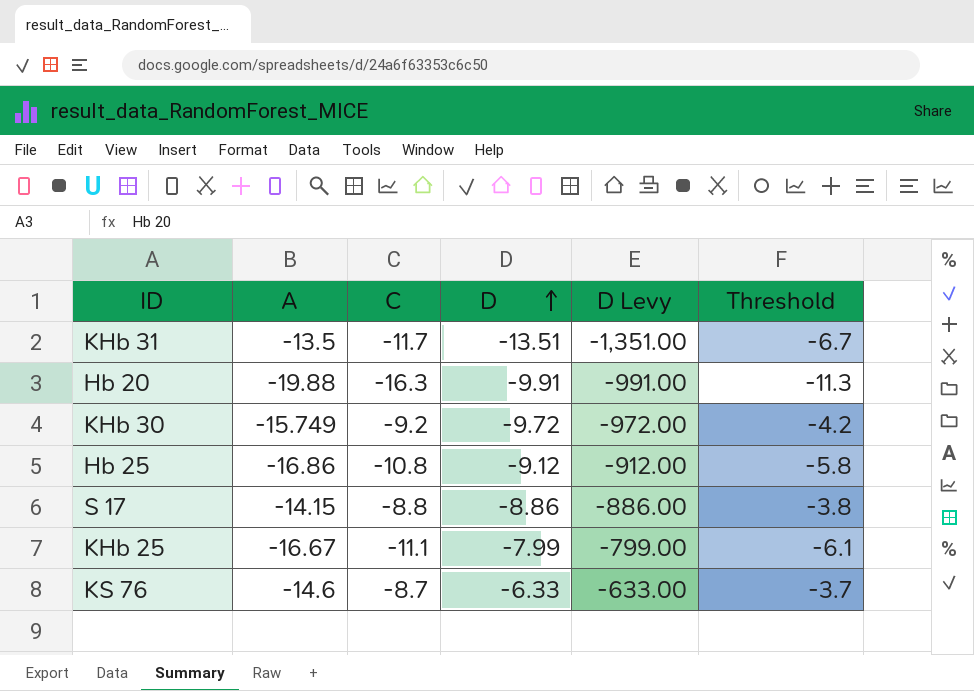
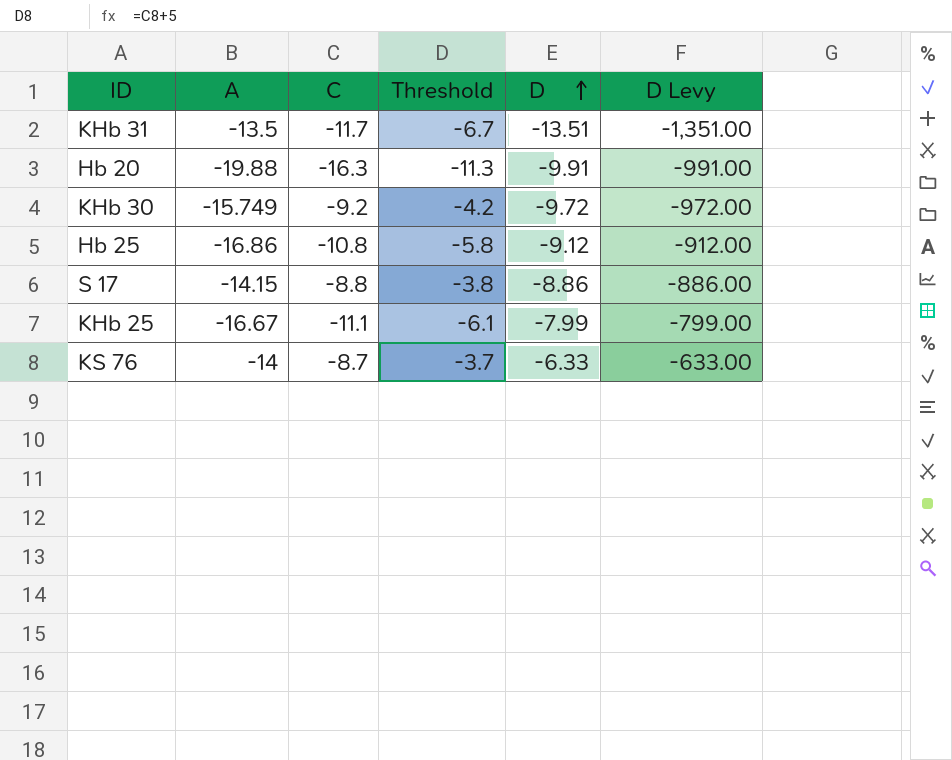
column Threshold | position: 6 -> 4
KS 76 | A: -14.6 -> -14

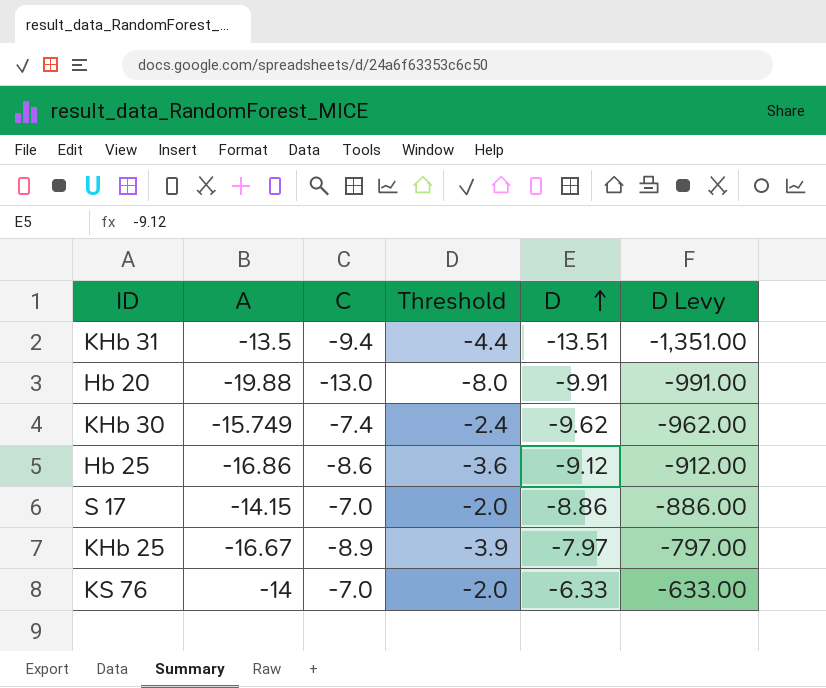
KHb 31 | C: -11.7 -> -9.4
KHb 31 | Threshold: -6.7 -> -4.4
Hb 20 | C: -16.3 -> -13.0
Hb 20 | Threshold: -11.3 -> -8.0
KHb 30 | C: -9.2 -> -7.4
KHb 30 | Threshold: -4.2 -> -2.4
KHb 30 | D: -9.72 -> -9.62
KHb 30 | D Levy: -972.00 -> -962.00
Hb 25 | C: -10.8 -> -8.6
Hb 25 | Threshold: -5.8 -> -3.6
S 17 | C: -8.8 -> -7.0
S 17 | Threshold: -3.8 -> -2.0
KHb 25 | C: -11.1 -> -8.9
KHb 25 | Threshold: -6.1 -> -3.9
KHb 25 | D: -7.99 -> -7.97
KHb 25 | D Levy: -799.00 -> -797.00
KS 76 | C: -8.7 -> -7.0
KS 76 | Threshold: -3.7 -> -2.0

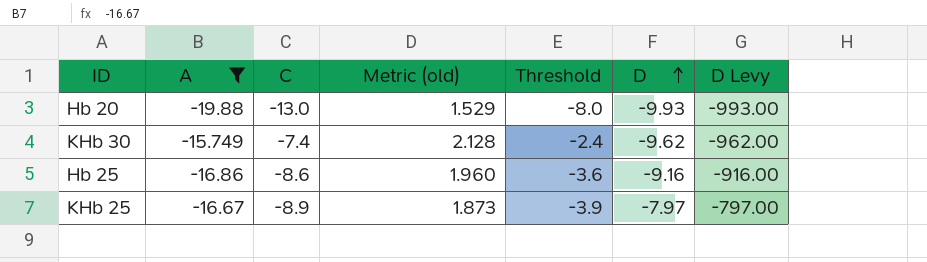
filter: none -> A <= -15.749
column Metric (old) | formula: none -> [A] / [C]
Hb 20 | D: -9.91 -> -9.93
Hb 20 | D Levy: -991.00 -> -993.00
Hb 25 | D: -9.12 -> -9.16
Hb 25 | D Levy: -912.00 -> -916.00

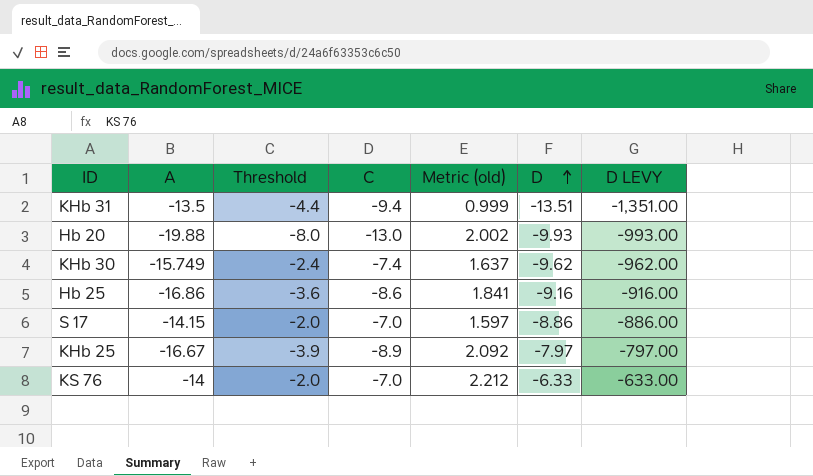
filter: A <= -15.749 -> none
column Threshold | position: 5 -> 3
column Metric (old) | formula: [A] / [C] -> [A] / [D]
column name: D Levy -> D LEVY

